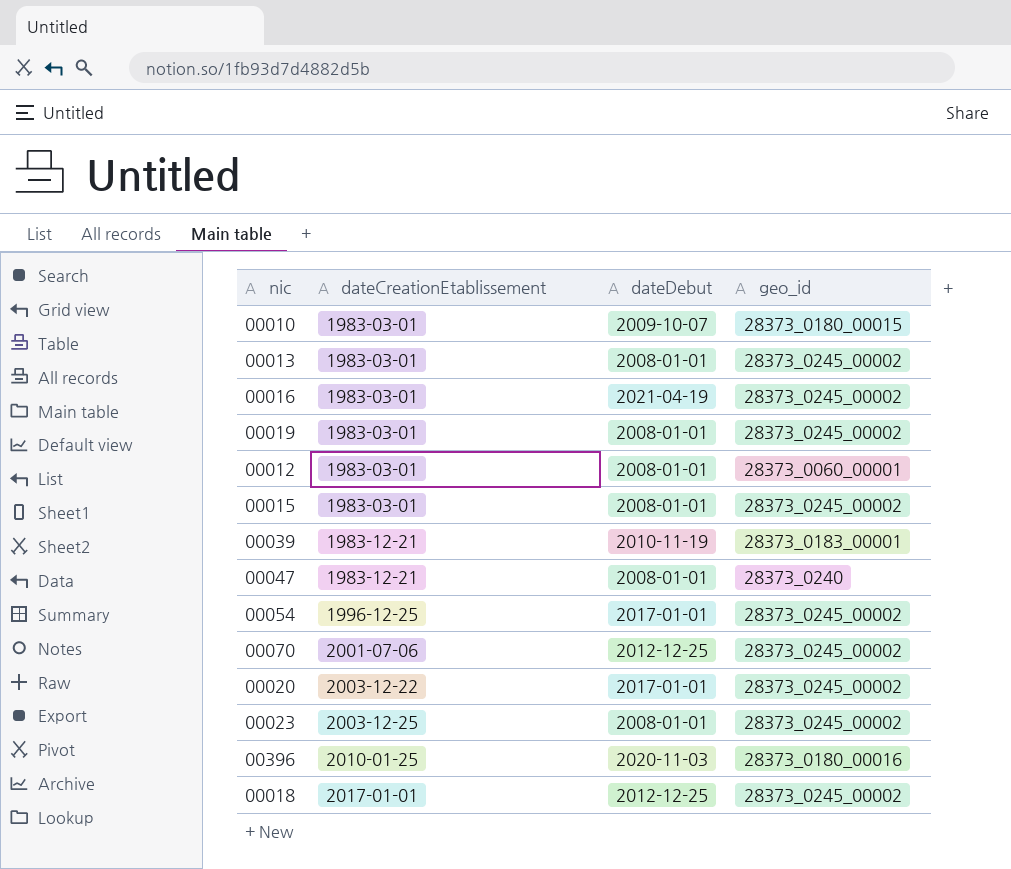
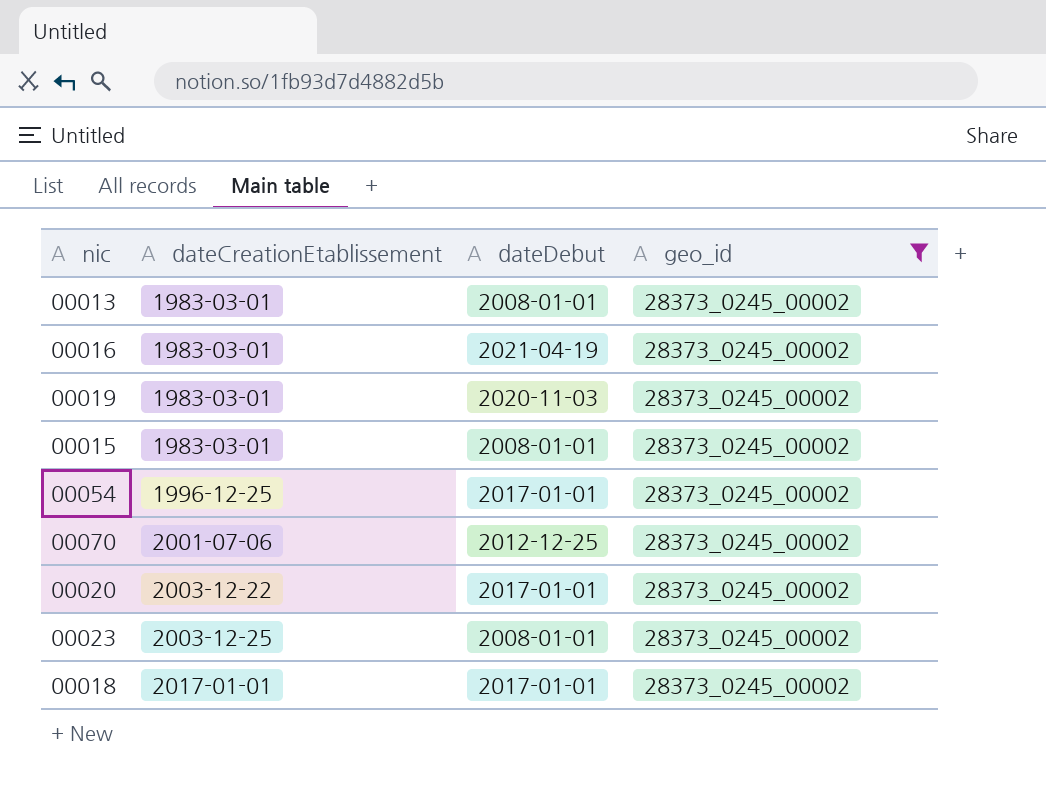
filter: none -> geo_id = 28373_0245_00002
00019 | dateDebut: 2008-01-01 -> 2020-11-03
00018 | dateDebut: 2012-12-25 -> 2017-01-01

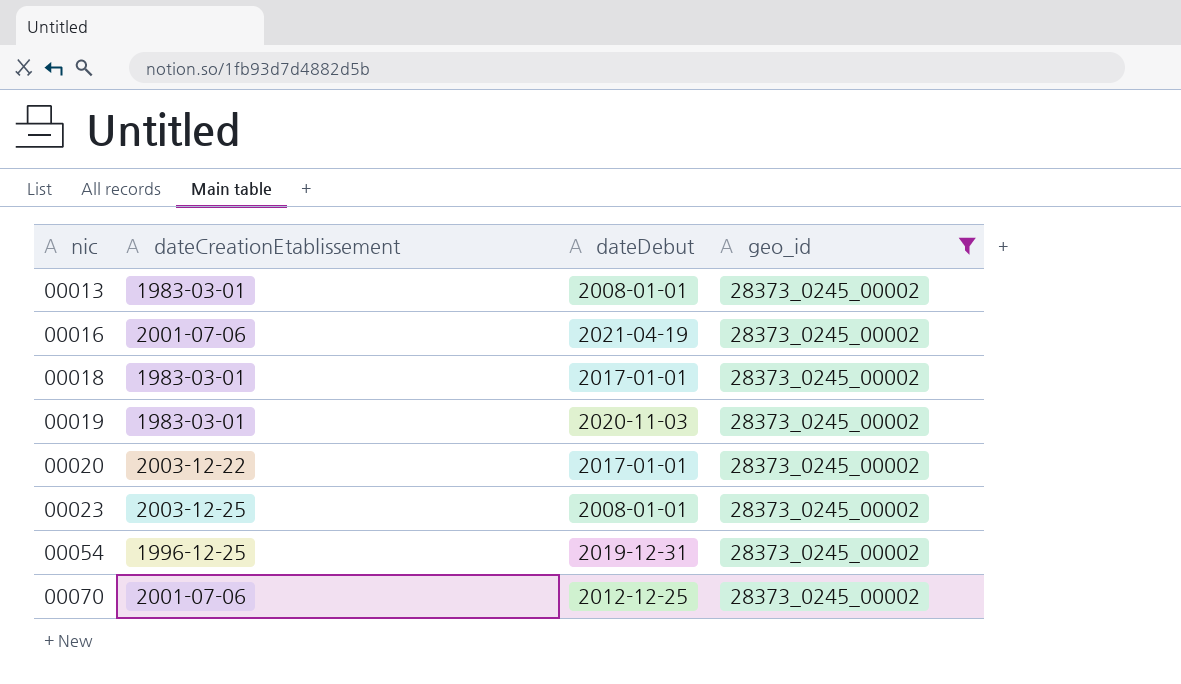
row order: dateCreationEtablissement ascending -> nic ascending
row 00015: 1983-03-01 | 2008-01-01 | 28373_0245_00002 -> none
00016 | dateCreationEtablissement: 1983-03-01 -> 2001-07-06
00018 | dateCreationEtablissement: 2017-01-01 -> 1983-03-01
00054 | dateDebut: 2017-01-01 -> 2019-12-31

